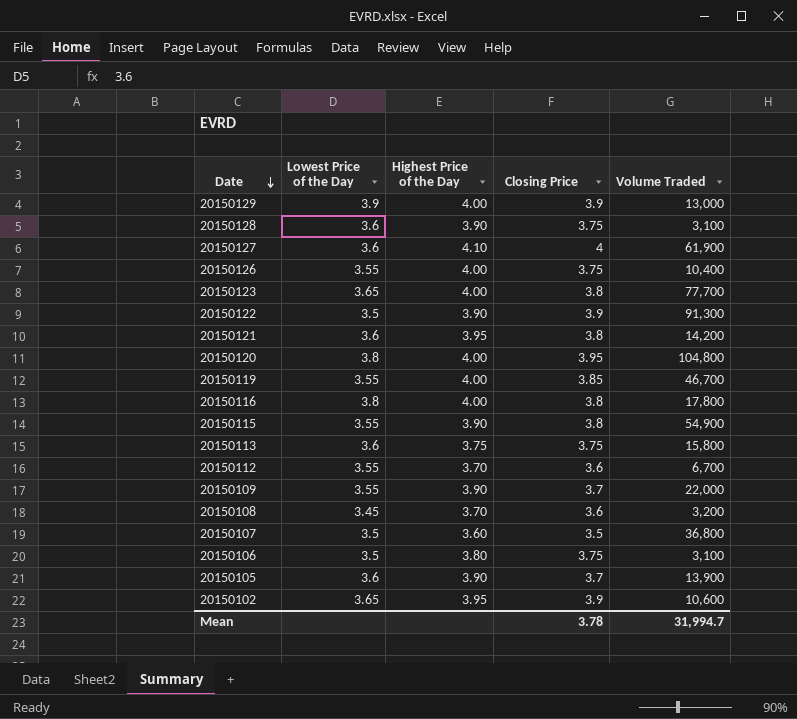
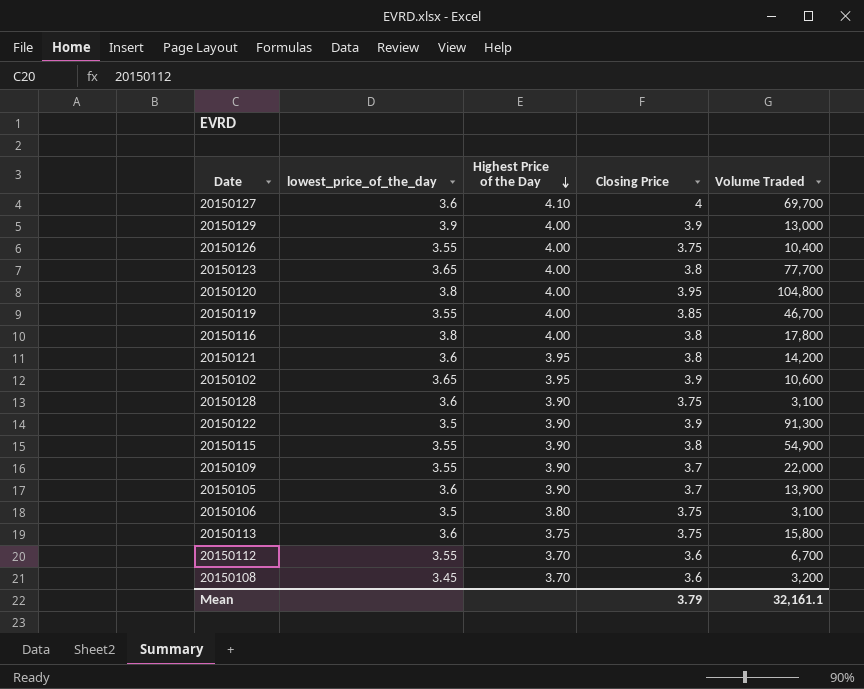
row order: Date descending -> Highest Price of the Day descending
column name: Lowest Price of the Day -> lowest_price_of_the_day
row 20150107: 3.5 | 3.60 | 3.5 | 36,800 -> none
20150127 | Volume Traded: 61,900 -> 69,700
Mean | Closing Price: 3.78 -> 3.79
Mean | Volume Traded: 31,994.7 -> 32,161.1

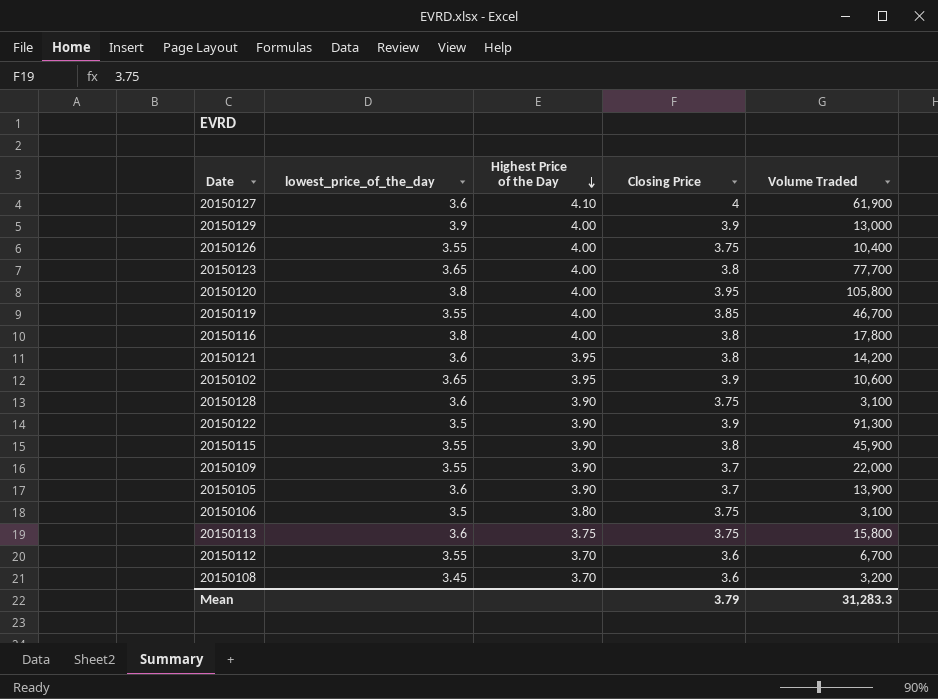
20150127 | Volume Traded: 69,700 -> 61,900
20150120 | Volume Traded: 104,800 -> 105,800
20150115 | Volume Traded: 54,900 -> 45,900
Mean | Volume Traded: 32,161.1 -> 31,283.3

